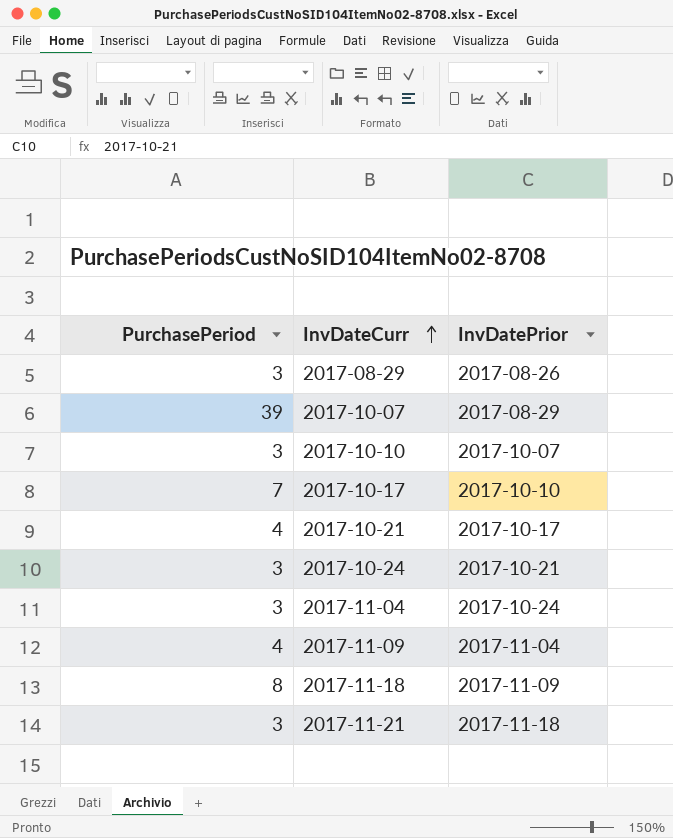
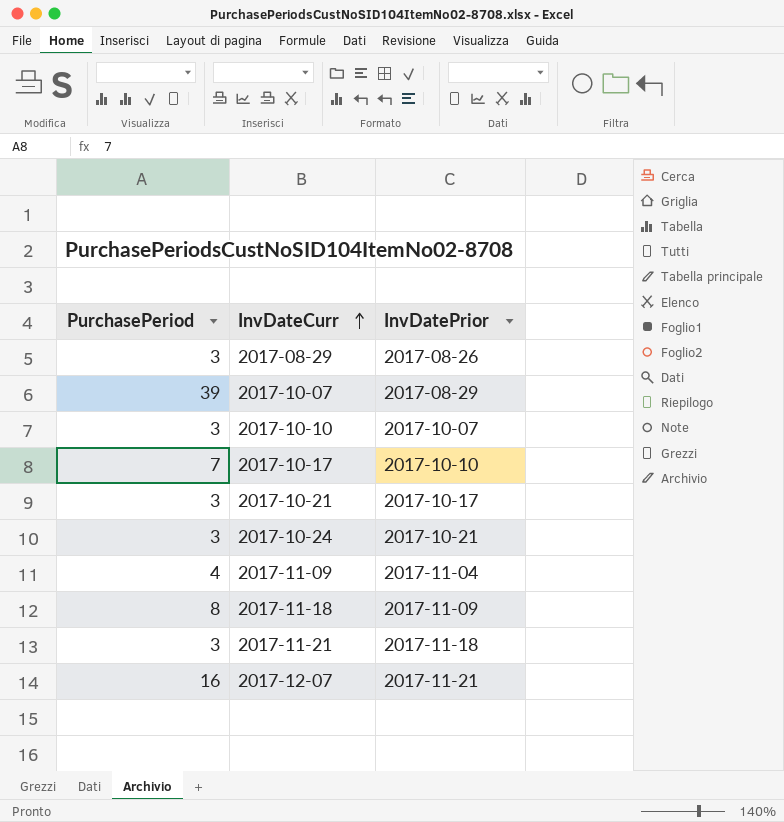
row 2017-11-04: 3 | 2017-10-24 -> none
2017-10-21 | PurchasePeriod: 4 -> 3
row 2017-12-07: none -> 16 | 2017-11-21

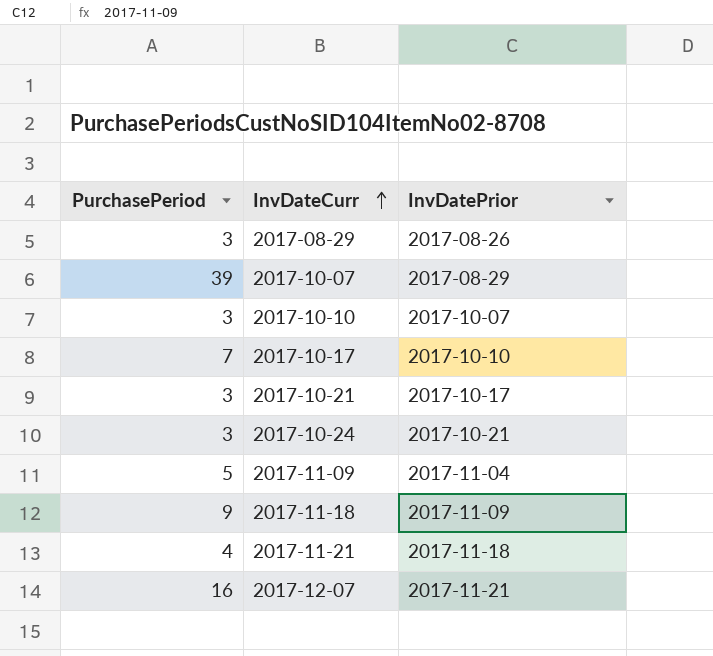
2017-11-09 | PurchasePeriod: 4 -> 5
2017-11-18 | PurchasePeriod: 8 -> 9
2017-11-21 | PurchasePeriod: 3 -> 4

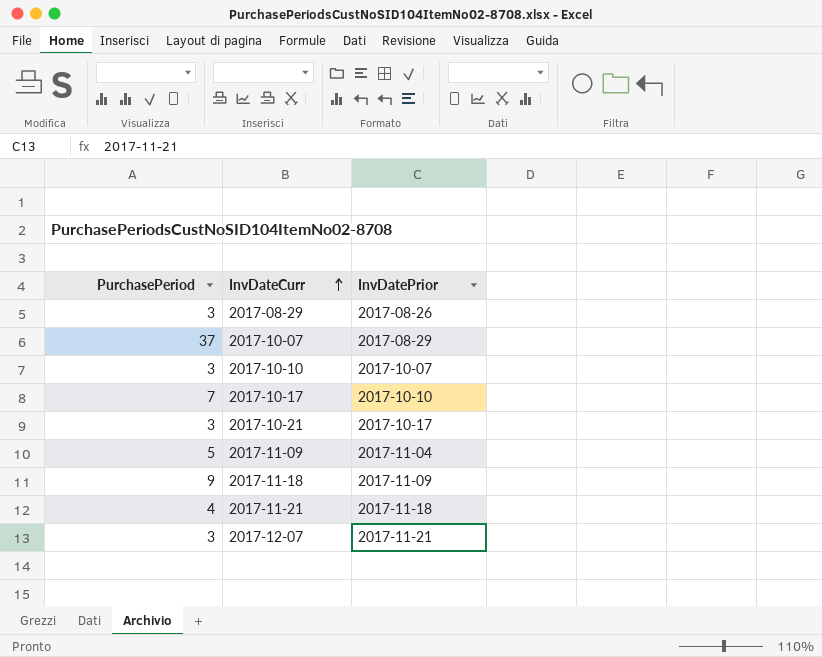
row 2017-10-24: 3 | 2017-10-21 -> none
2017-10-07 | PurchasePeriod: 39 -> 37
2017-12-07 | PurchasePeriod: 16 -> 3

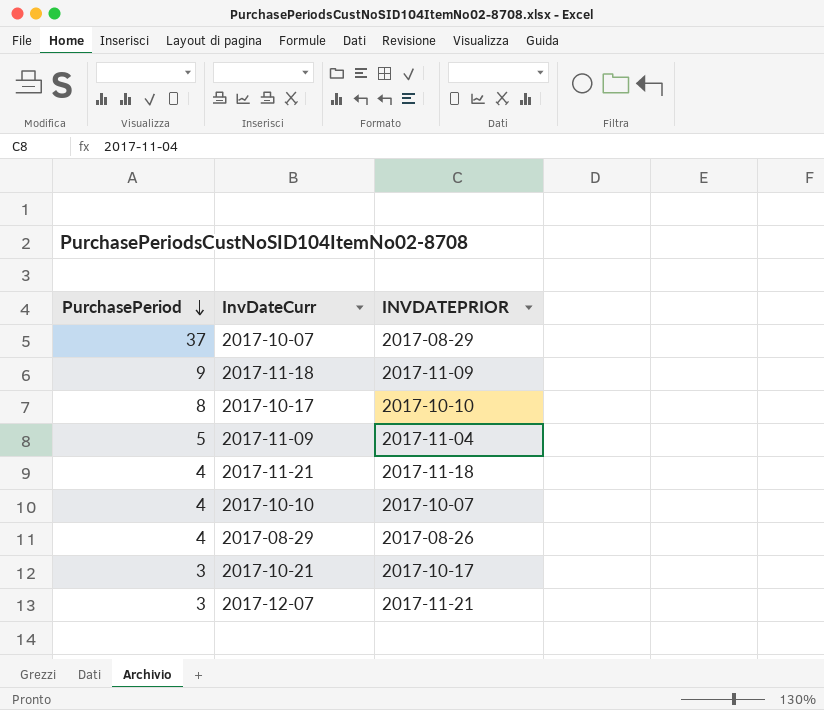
row order: InvDateCurr ascending -> PurchasePeriod descending
column name: InvDatePrior -> INVDATEPRIOR
2017-10-17 | PurchasePeriod: 7 -> 8
2017-10-10 | PurchasePeriod: 3 -> 4
2017-08-29 | PurchasePeriod: 3 -> 4

